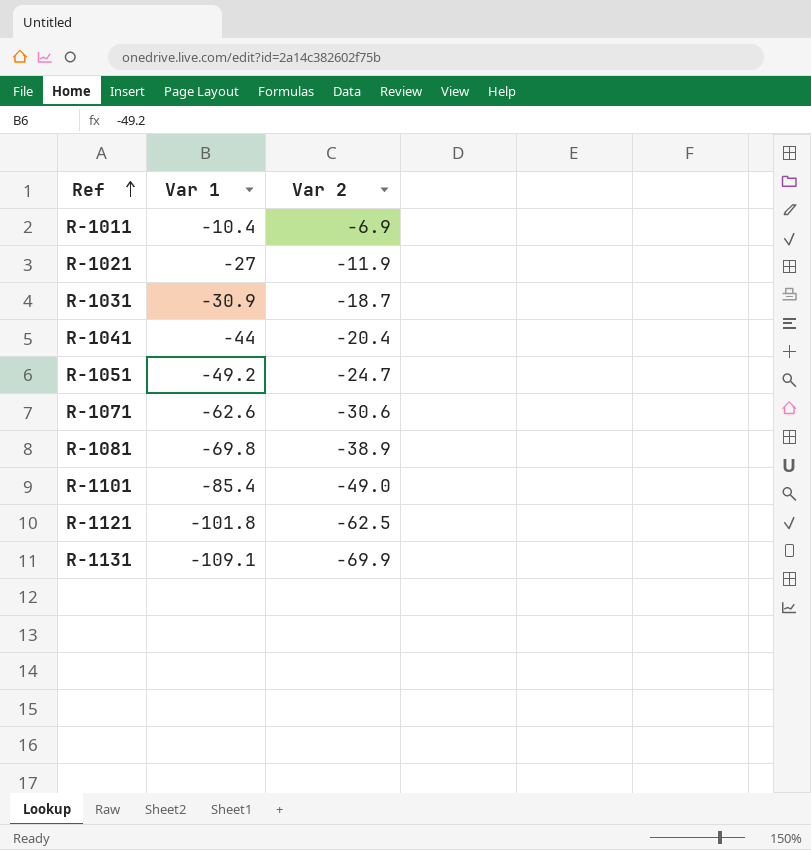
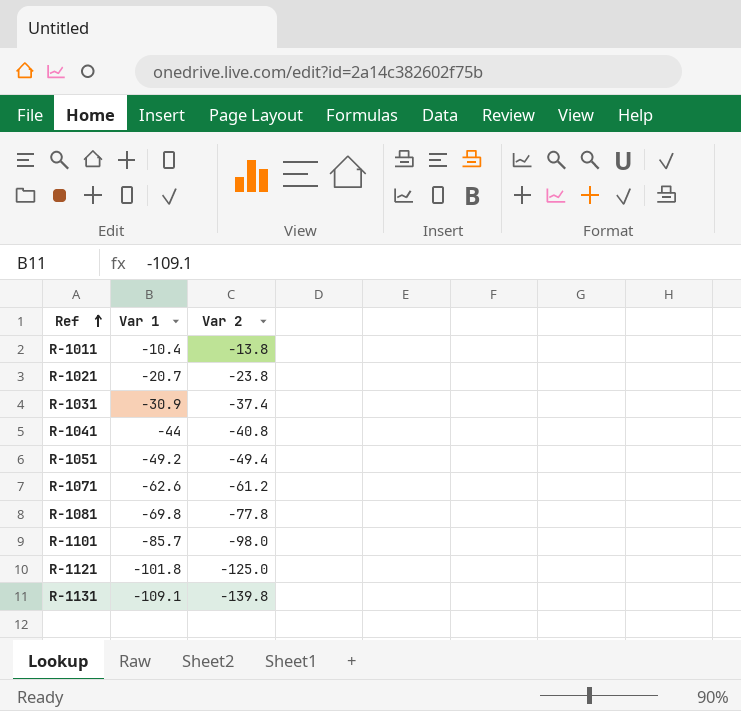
R-1011 | Var 2: -6.9 -> -13.8
R-1021 | Var 1: -27 -> -20.7
R-1021 | Var 2: -11.9 -> -23.8
R-1031 | Var 2: -18.7 -> -37.4
R-1041 | Var 2: -20.4 -> -40.8
R-1051 | Var 2: -24.7 -> -49.4
R-1071 | Var 2: -30.6 -> -61.2
R-1081 | Var 2: -38.9 -> -77.8
R-1101 | Var 1: -85.4 -> -85.7
R-1101 | Var 2: -49.0 -> -98.0
R-1121 | Var 2: -62.5 -> -125.0
R-1131 | Var 2: -69.9 -> -139.8

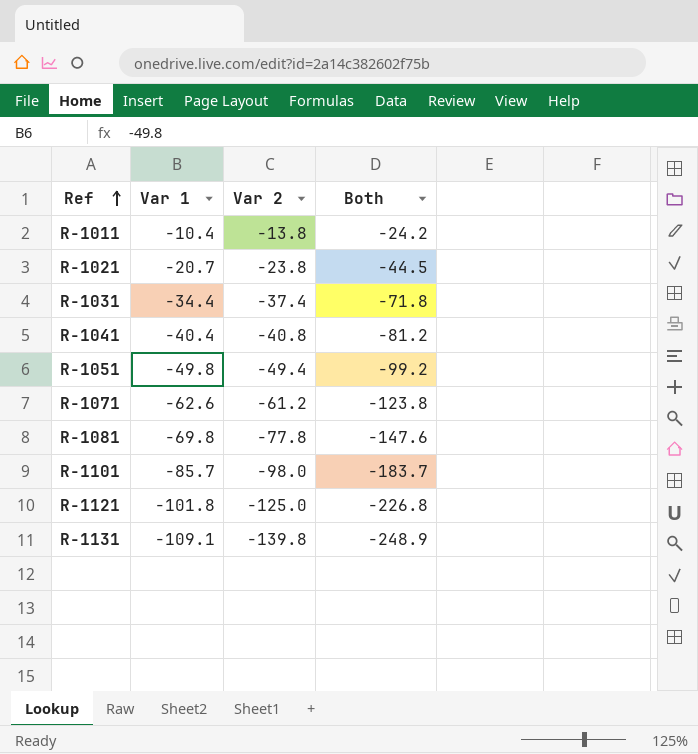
column Both | formula: none -> [Var 1] + [Var 2]
R-1031 | Var 1: -30.9 -> -34.4
R-1041 | Var 1: -44 -> -40.4
R-1051 | Var 1: -49.2 -> -49.8

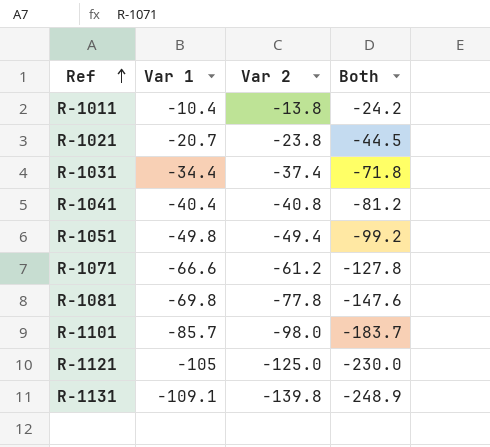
R-1071 | Var 1: -62.6 -> -66.6
R-1071 | Both: -123.8 -> -127.8
R-1121 | Var 1: -101.8 -> -105
R-1121 | Both: -226.8 -> -230.0

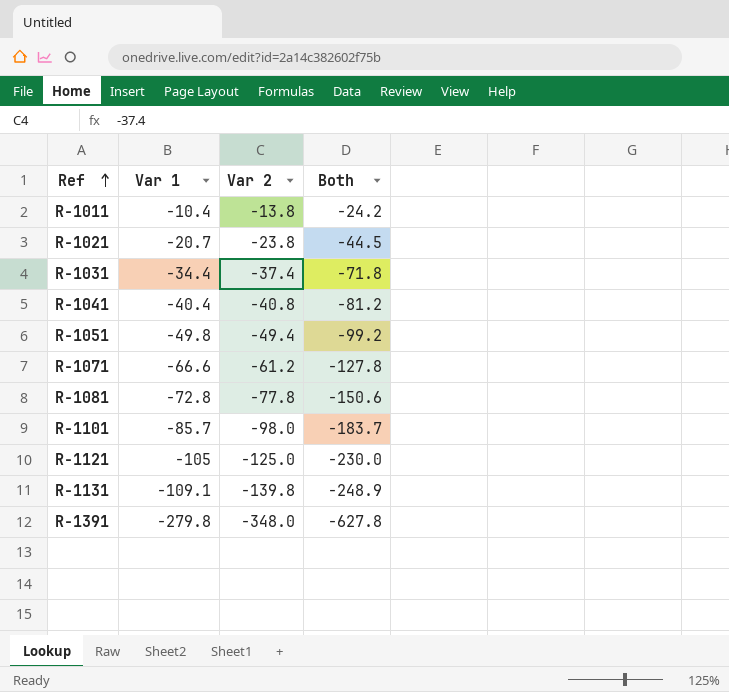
R-1081 | Var 1: -69.8 -> -72.8
R-1081 | Both: -147.6 -> -150.6
row R-1391: none -> -279.8 | -348.0 | -627.8

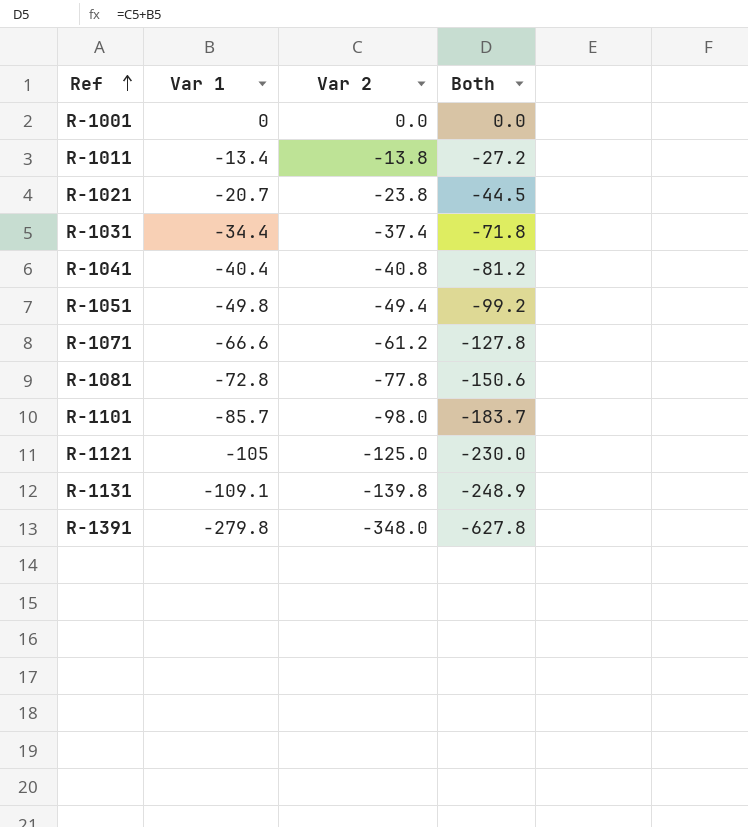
row R-1001: none -> 0 | 0.0 | 0.0
R-1011 | Var 1: -10.4 -> -13.4
R-1011 | Both: -24.2 -> -27.2

